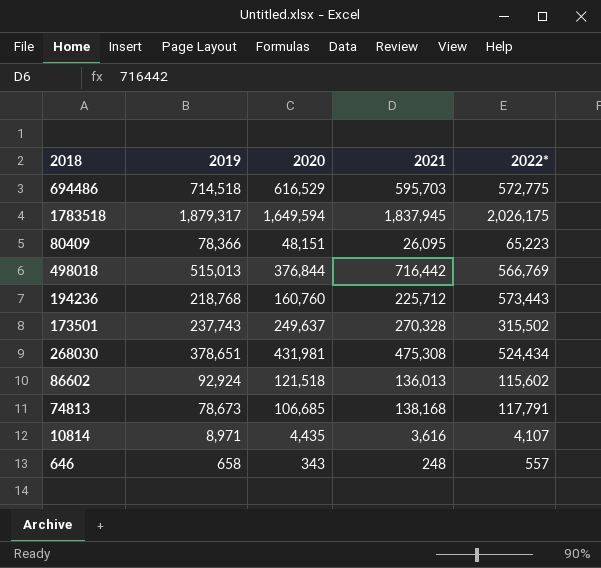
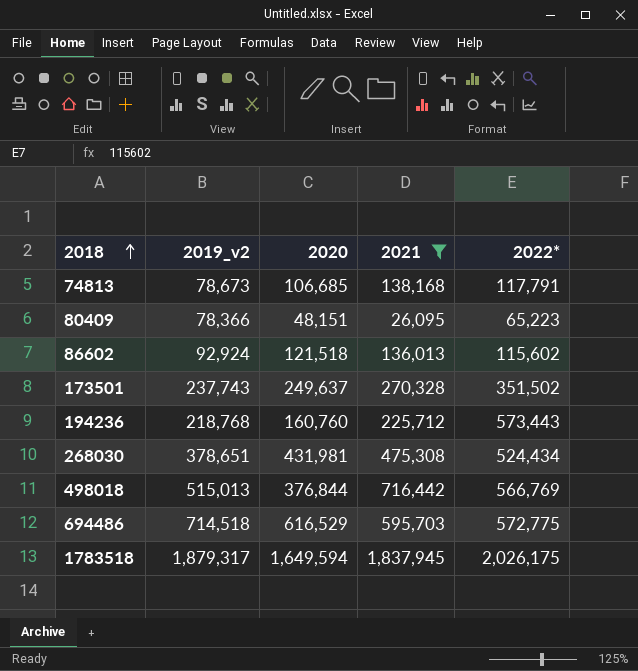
filter: none -> 2021 >= 26,095
row order: none -> 2018 ascending
column name: 2019 -> 2019_v2
173501 | 2022*: 315,502 -> 351,502

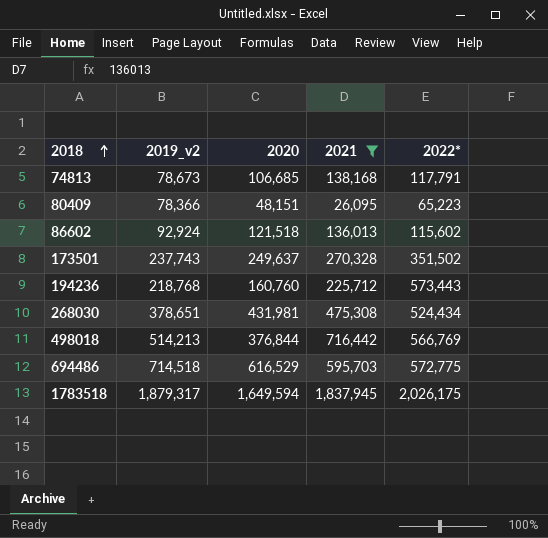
498018 | 2019_v2: 515,013 -> 514,213

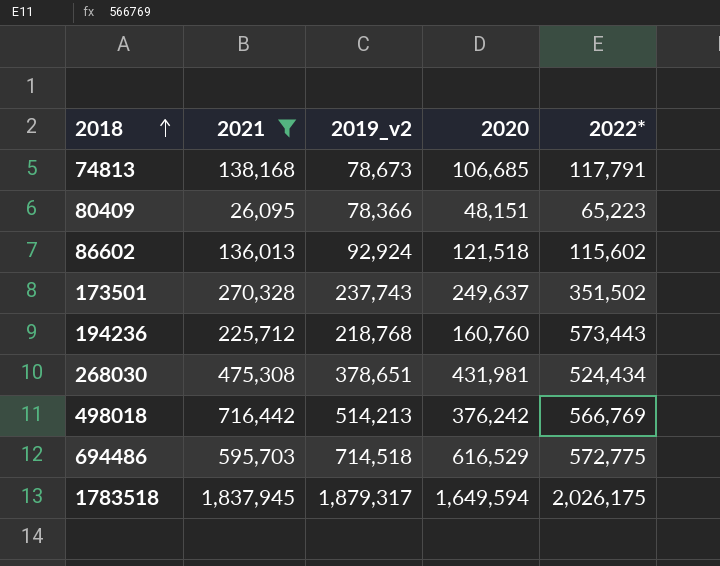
column 2021 | position: 4 -> 2
498018 | 2020: 376,844 -> 376,242

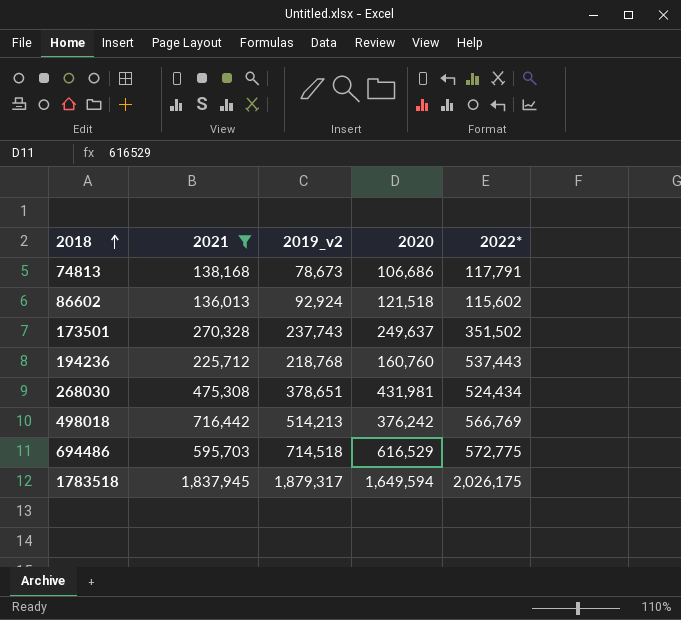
row 80409: 26,095 | 78,366 | 48,151 | 65,223 -> none
74813 | 2020: 106,685 -> 106,686
194236 | 2022*: 573,443 -> 537,443

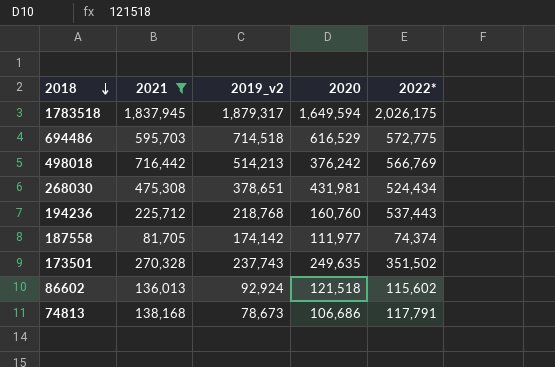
row order: 2018 ascending -> 2018 descending
row 187558: none -> 81,705 | 174,142 | 111,977 | 74,374
173501 | 2020: 249,637 -> 249,635

